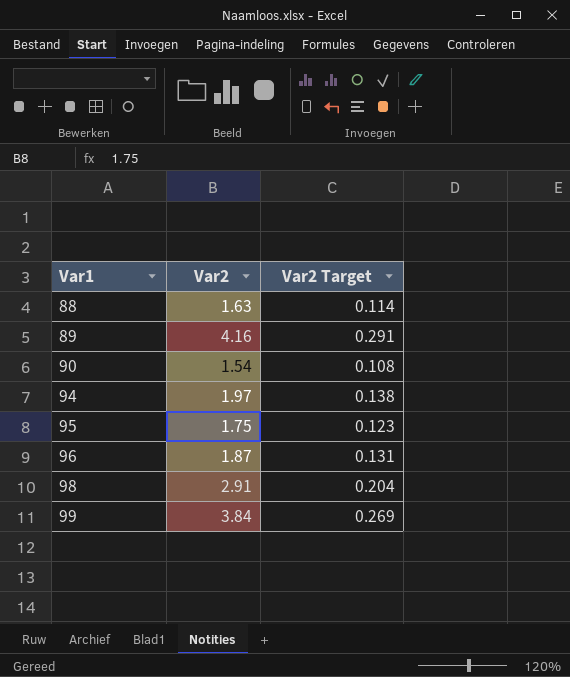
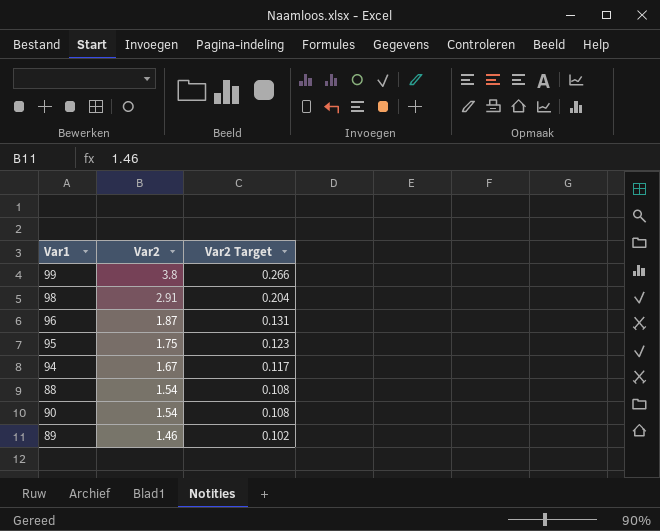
row order: Var1 ascending -> Var2 descending
99 | Var2: 3.84 -> 3.8
99 | Var2 Target: 0.269 -> 0.266
94 | Var2: 1.97 -> 1.67
94 | Var2 Target: 0.138 -> 0.117
88 | Var2: 1.63 -> 1.54
88 | Var2 Target: 0.114 -> 0.108
89 | Var2: 4.16 -> 1.46
89 | Var2 Target: 0.291 -> 0.102

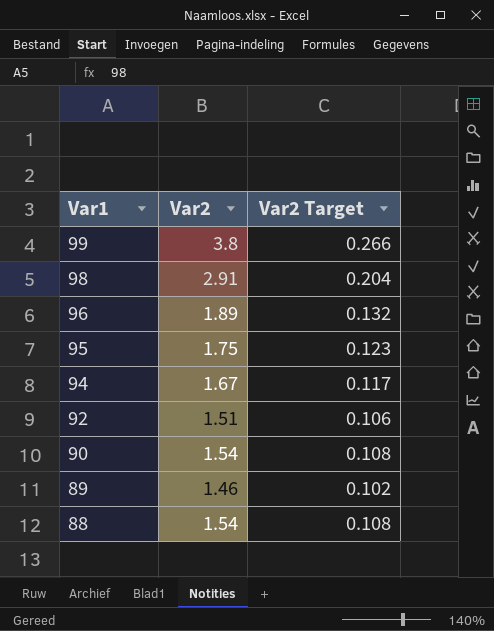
row order: Var2 descending -> Var1 descending
96 | Var2: 1.87 -> 1.89
96 | Var2 Target: 0.131 -> 0.132
row 92: none -> 1.51 | 0.106

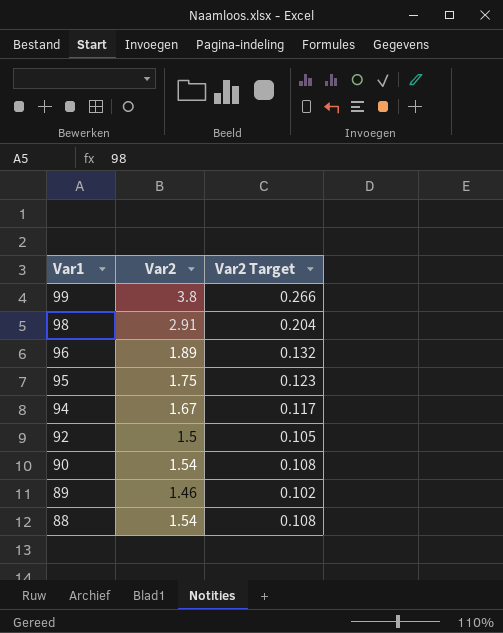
92 | Var2: 1.51 -> 1.5
92 | Var2 Target: 0.106 -> 0.105

